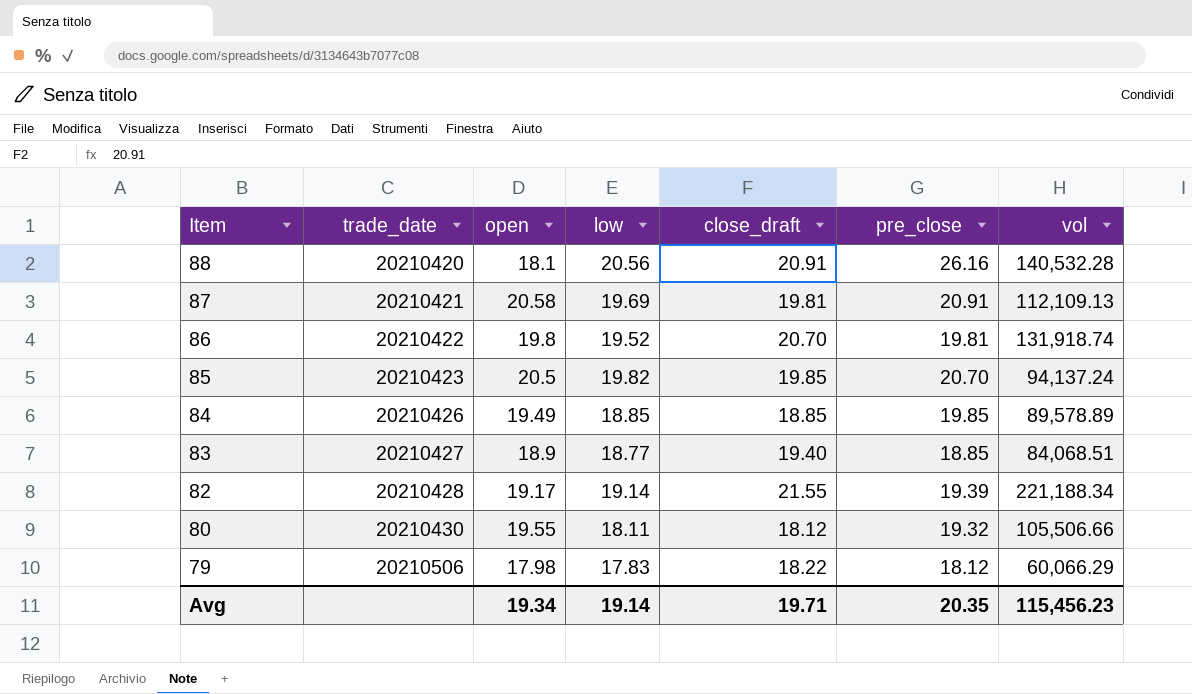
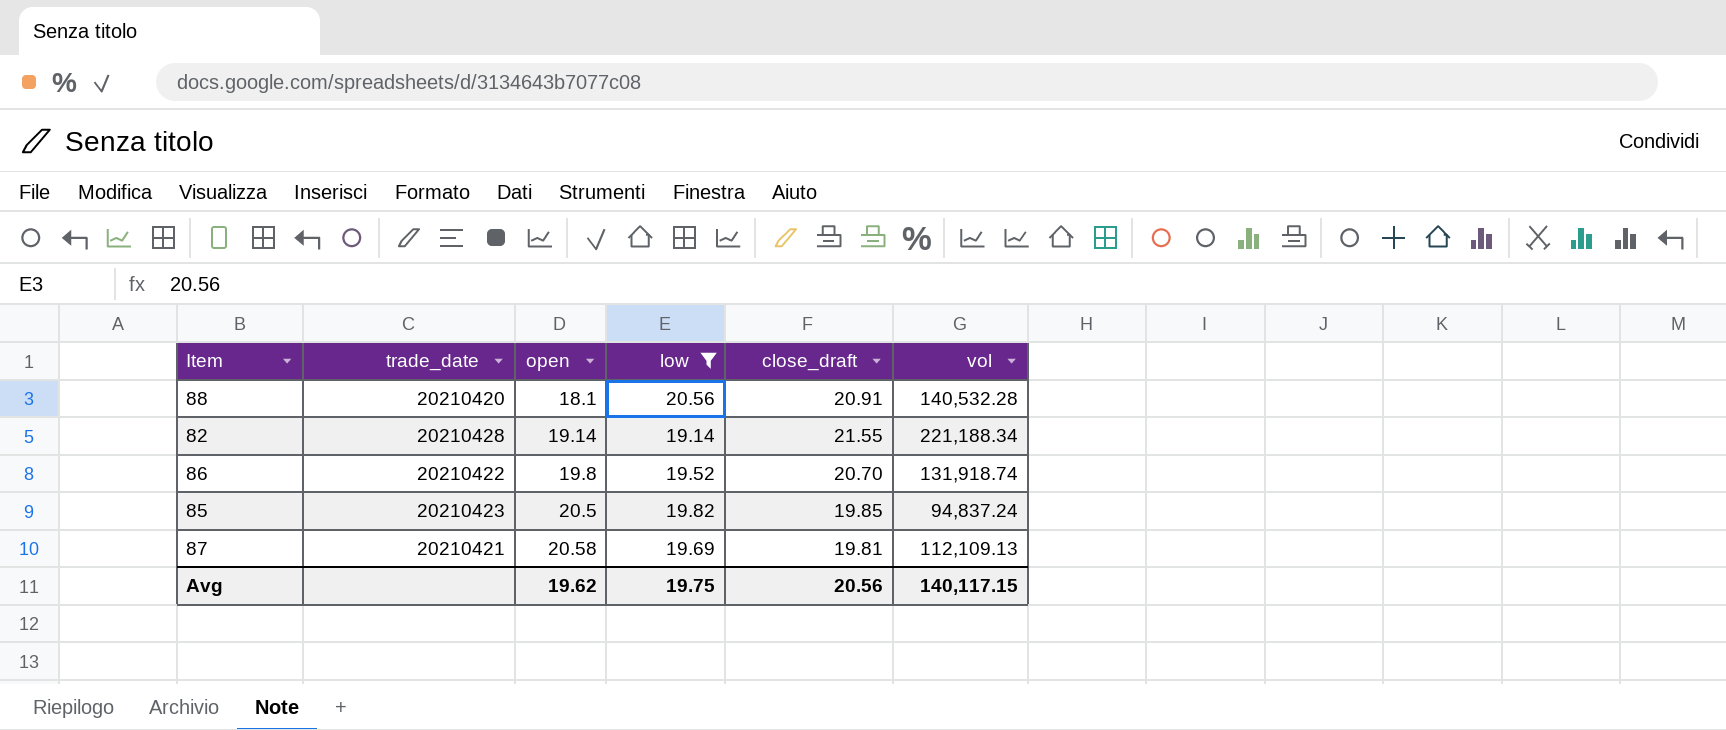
filter: none -> low >= 19.14
row order: Item descending -> open ascending
column pre_close | position: 6 -> none
82 | open: 19.17 -> 19.14
85 | vol: 94,137.24 -> 94,837.24
Avg | open: 19.34 -> 19.62
Avg | low: 19.14 -> 19.75
Avg | close_draft: 19.71 -> 20.56
Avg | vol: 115,456.23 -> 140,117.15

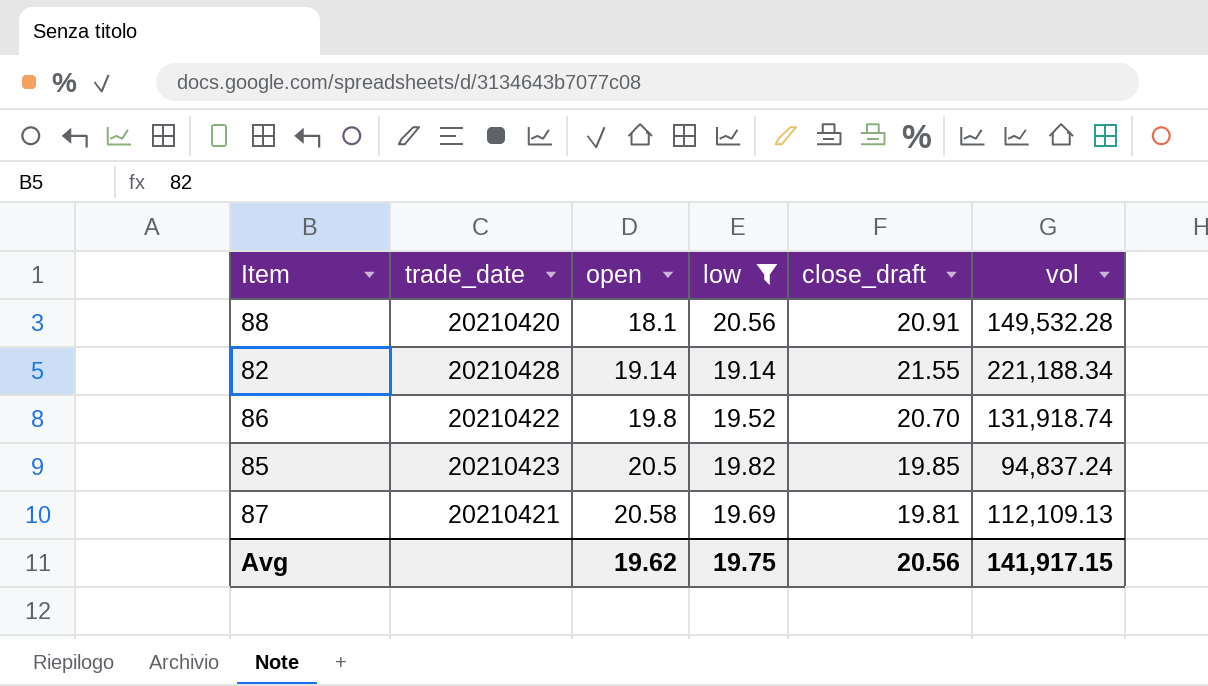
88 | vol: 140,532.28 -> 149,532.28
Avg | vol: 140,117.15 -> 141,917.15

